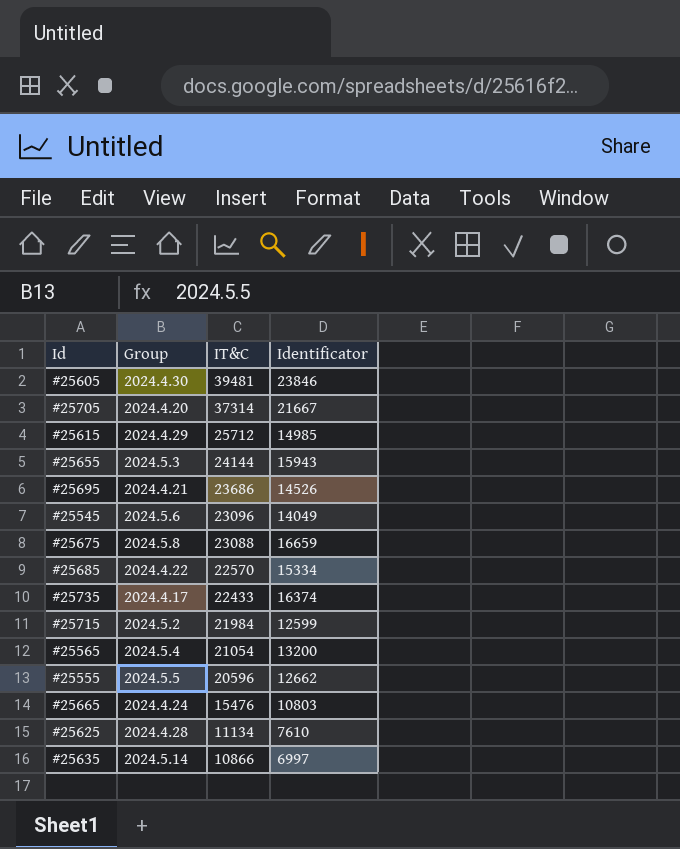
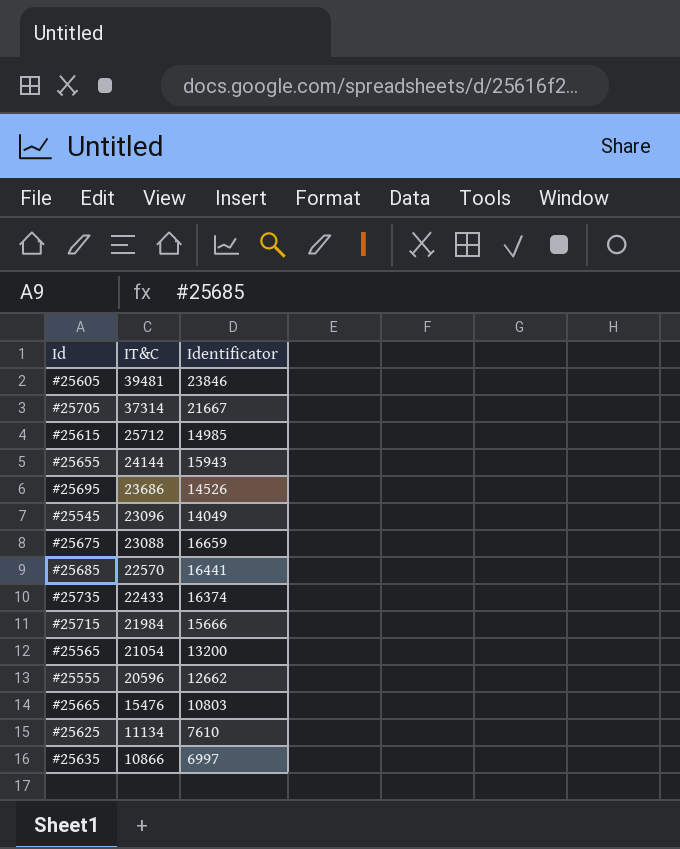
column Group | position: 2 -> none
#25685 | Identificator: 15334 -> 16441
#25715 | Identificator: 12599 -> 15666

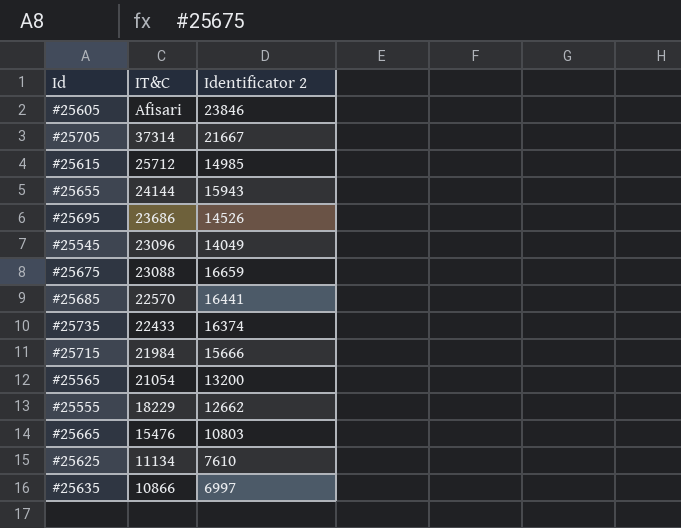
column name: Identificator -> Identificator 2
#25605 | IT&C: 39481 -> Afisari
#25555 | IT&C: 20596 -> 18229

